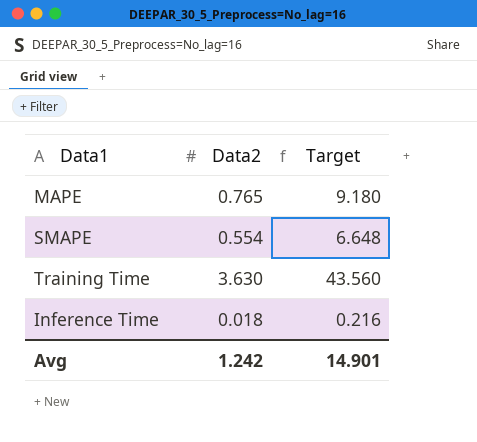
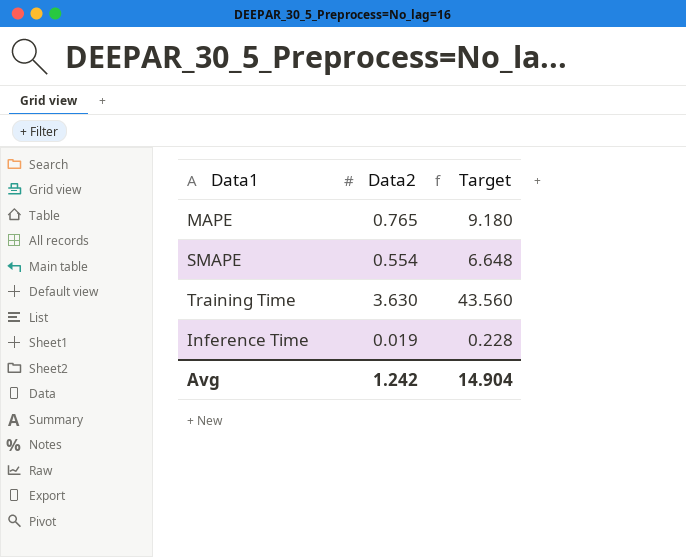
Inference Time | Data2: 0.018 -> 0.019
Inference Time | Target: 0.216 -> 0.228
Avg | Target: 14.901 -> 14.904

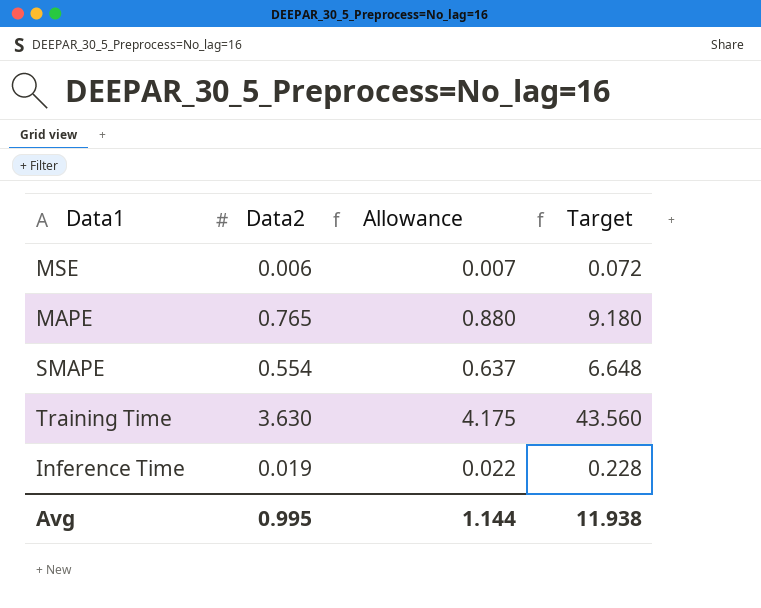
column Allowance | formula: none -> [Data2] * 1.15
row MSE: none -> 0.006 | 0.007 | 0.072
Avg | Data2: 1.242 -> 0.995
Avg | Target: 14.904 -> 11.938

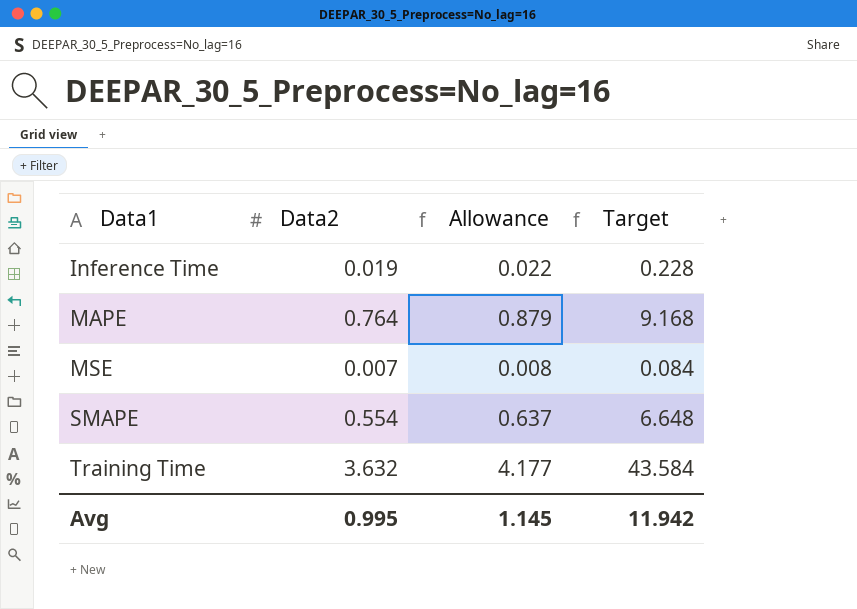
row order: none -> Data1 ascending
MAPE | Data2: 0.765 -> 0.764
MAPE | Allowance: 0.880 -> 0.879
MAPE | Target: 9.180 -> 9.168
MSE | Data2: 0.006 -> 0.007
MSE | Allowance: 0.007 -> 0.008
MSE | Target: 0.072 -> 0.084
Training Time | Data2: 3.630 -> 3.632
Training Time | Allowance: 4.175 -> 4.177
Training Time | Target: 43.560 -> 43.584
Avg | Allowance: 1.144 -> 1.145
Avg | Target: 11.938 -> 11.942

